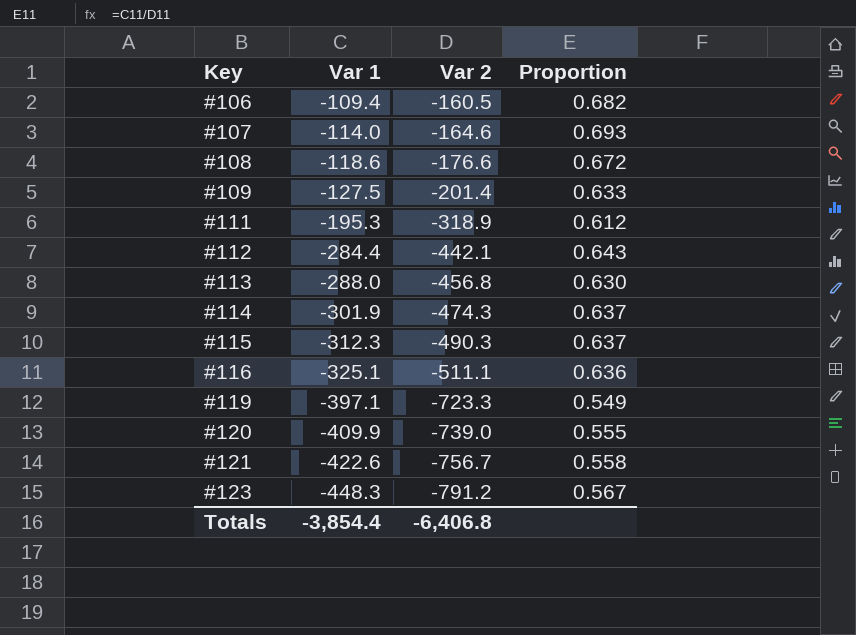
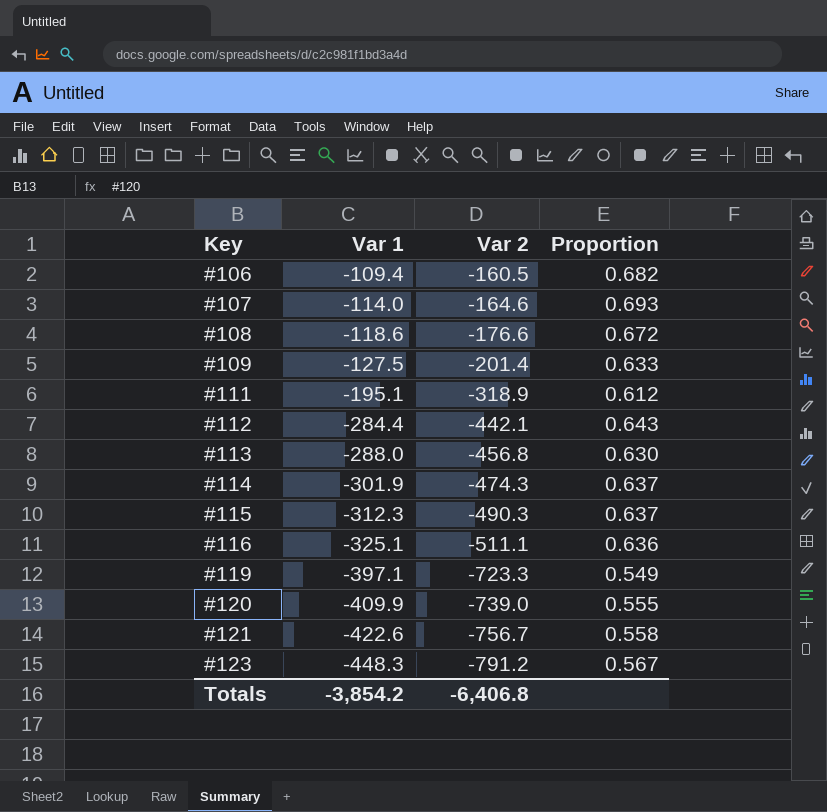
#111 | Var 1: -195.3 -> -195.1
Totals | Var 1: -3,854.4 -> -3,854.2

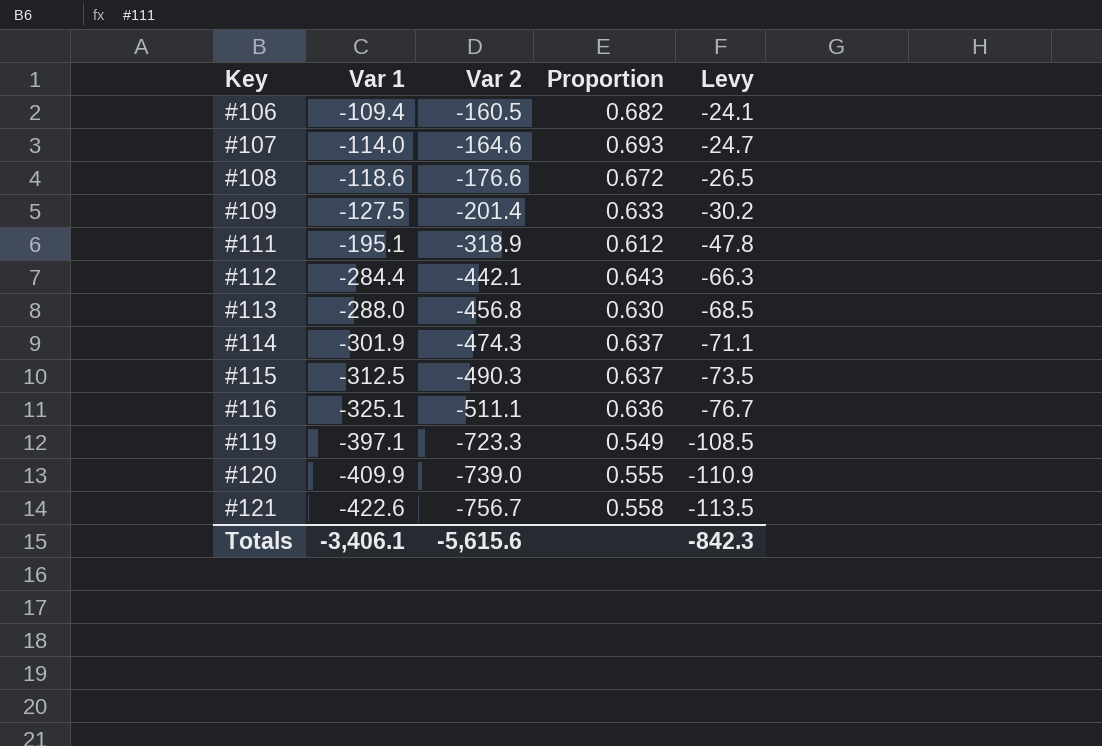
column Levy | formula: none -> [Var 2] * 0.15
row #123: -448.3 | -791.2 | 0.567 -> none
#115 | Var 1: -312.3 -> -312.5
Totals | Var 1: -3,854.2 -> -3,406.1
Totals | Var 2: -6,406.8 -> -5,615.6

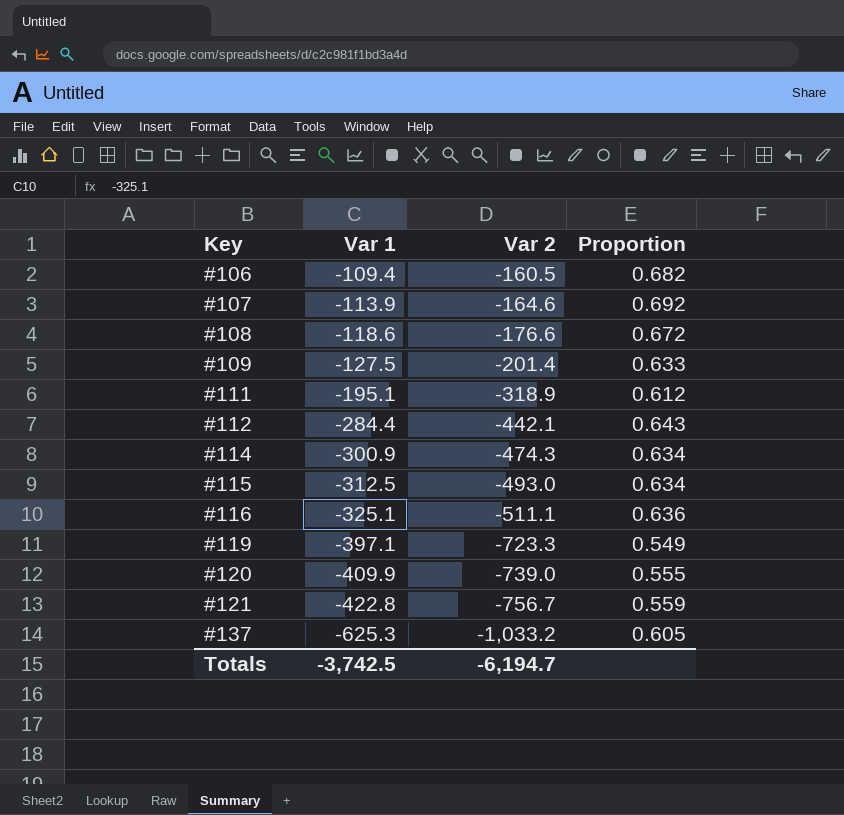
column Levy | formula: [Var 2] * 0.15 -> none
row #113: -288.0 | -456.8 | 0.630 | -68.5 -> none
#107 | Var 1: -114.0 -> -113.9
#107 | Proportion: 0.693 -> 0.692
#114 | Var 1: -301.9 -> -300.9
#114 | Proportion: 0.637 -> 0.634
#115 | Var 2: -490.3 -> -493.0
#115 | Proportion: 0.637 -> 0.634
#121 | Var 1: -422.6 -> -422.8
#121 | Proportion: 0.558 -> 0.559
row #137: none -> -625.3 | -1,033.2 | 0.605
Totals | Var 1: -3,406.1 -> -3,742.5
Totals | Var 2: -5,615.6 -> -6,194.7

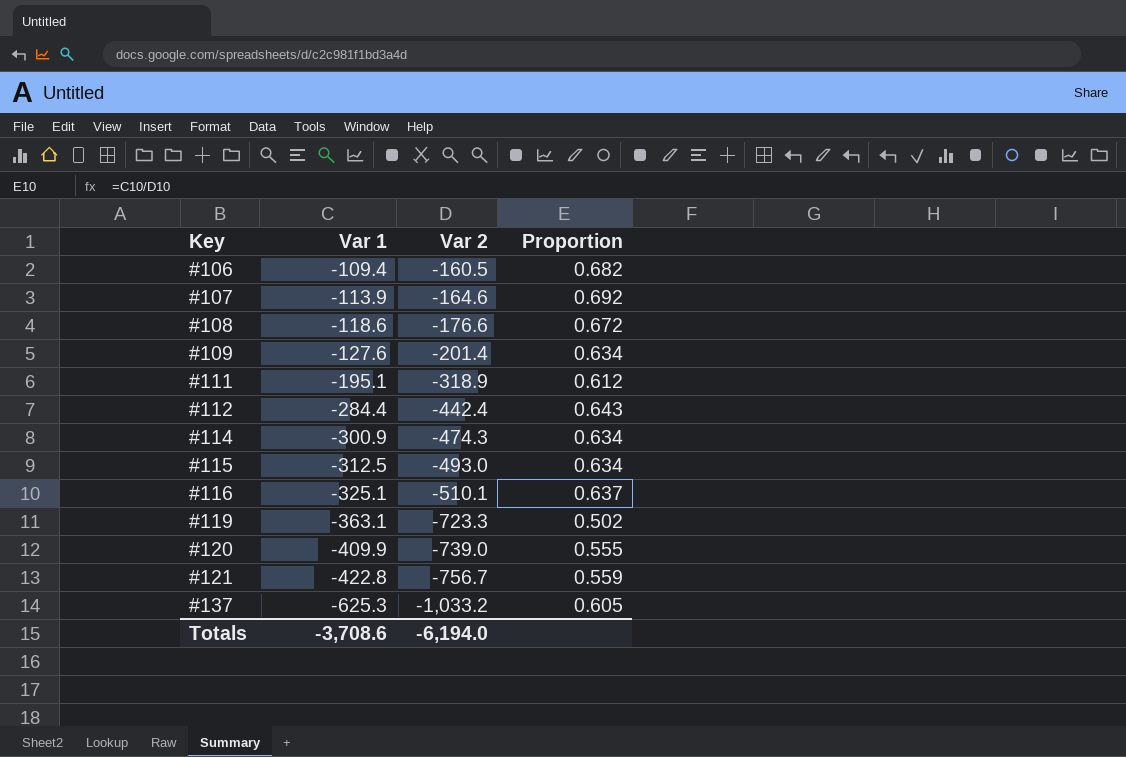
#109 | Var 1: -127.5 -> -127.6
#109 | Proportion: 0.633 -> 0.634
#112 | Var 2: -442.1 -> -442.4
#116 | Var 2: -511.1 -> -510.1
#116 | Proportion: 0.636 -> 0.637
#119 | Var 1: -397.1 -> -363.1
#119 | Proportion: 0.549 -> 0.502
Totals | Var 1: -3,742.5 -> -3,708.6
Totals | Var 2: -6,194.7 -> -6,194.0

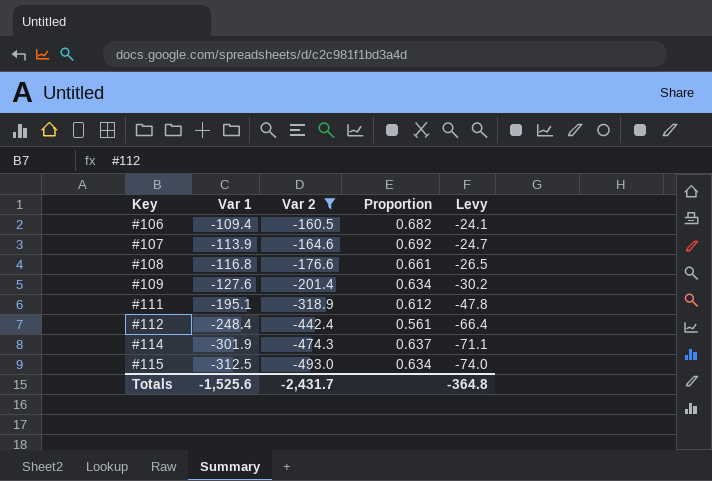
filter: none -> Var 2 >= -493.0
column Levy | formula: none -> [Var 2] * 0.15
#108 | Var 1: -118.6 -> -116.8
#108 | Proportion: 0.672 -> 0.661
#112 | Var 1: -284.4 -> -248.4
#112 | Proportion: 0.643 -> 0.561
#114 | Var 1: -300.9 -> -301.9
#114 | Proportion: 0.634 -> 0.637
Totals | Var 1: -3,708.6 -> -1,525.6
Totals | Var 2: -6,194.0 -> -2,431.7

